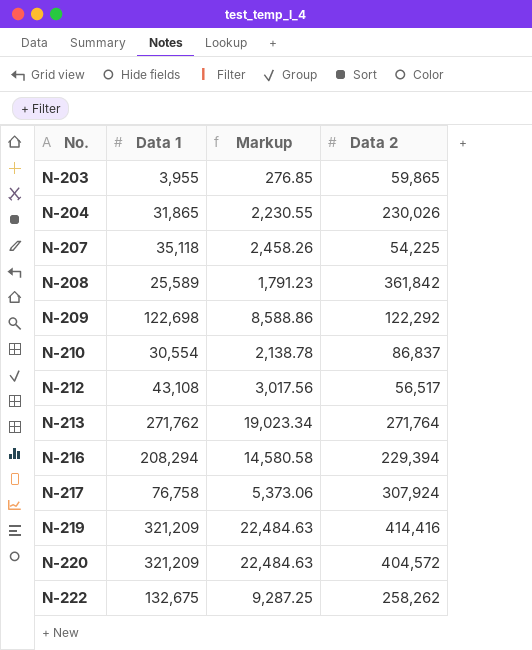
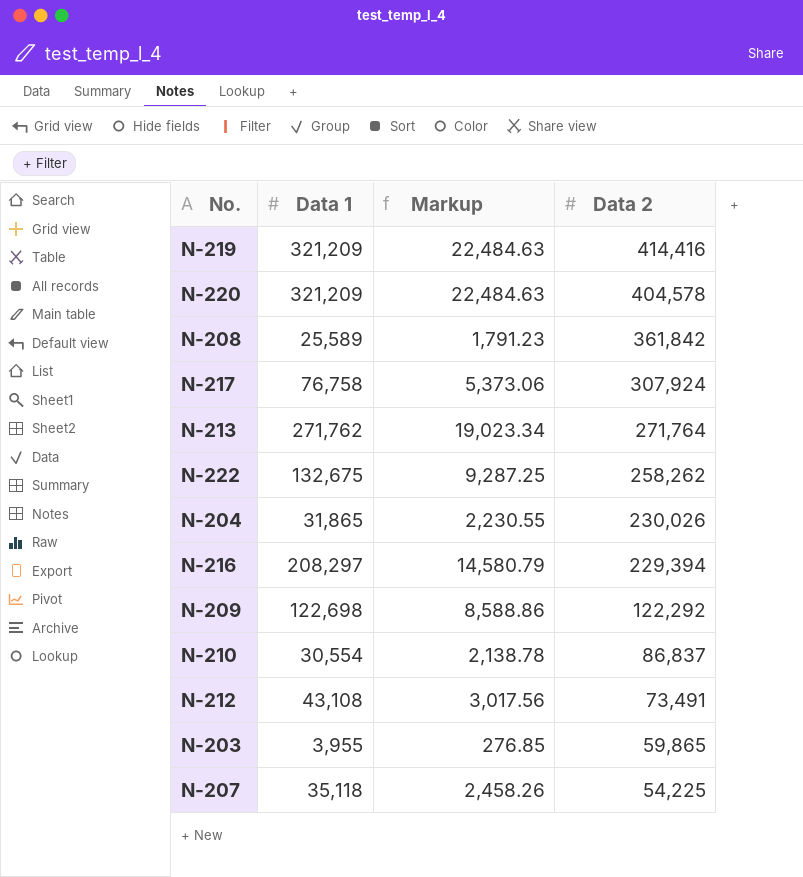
row order: No. ascending -> Data 2 descending
N-220 | Data 2: 404,572 -> 404,578
N-216 | Data 1: 208,294 -> 208,297
N-216 | Markup: 14,580.58 -> 14,580.79
N-212 | Data 2: 56,517 -> 73,491

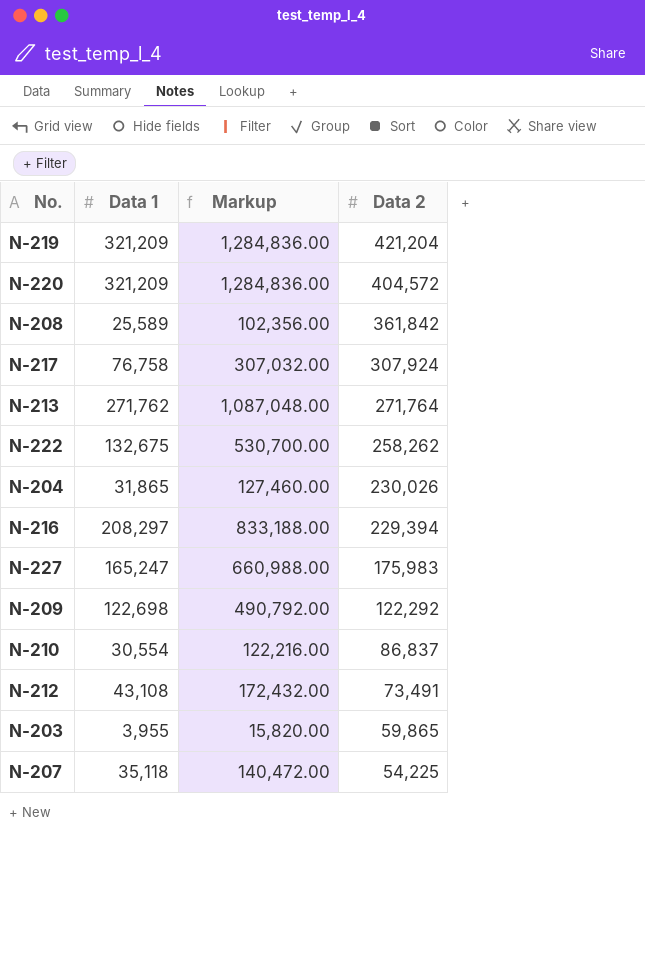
column Markup | formula: [Data 1] * 0.07 -> [Data 1] * 4
N-219 | Data 2: 414,416 -> 421,204
N-220 | Data 2: 404,578 -> 404,572
row N-227: none -> 165,247 | 660,988.00 | 175,983

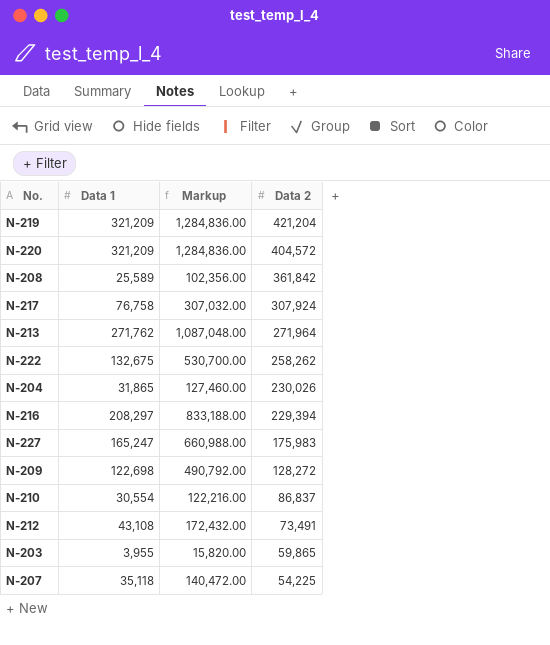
N-213 | Data 2: 271,764 -> 271,964
N-209 | Data 2: 122,292 -> 128,272

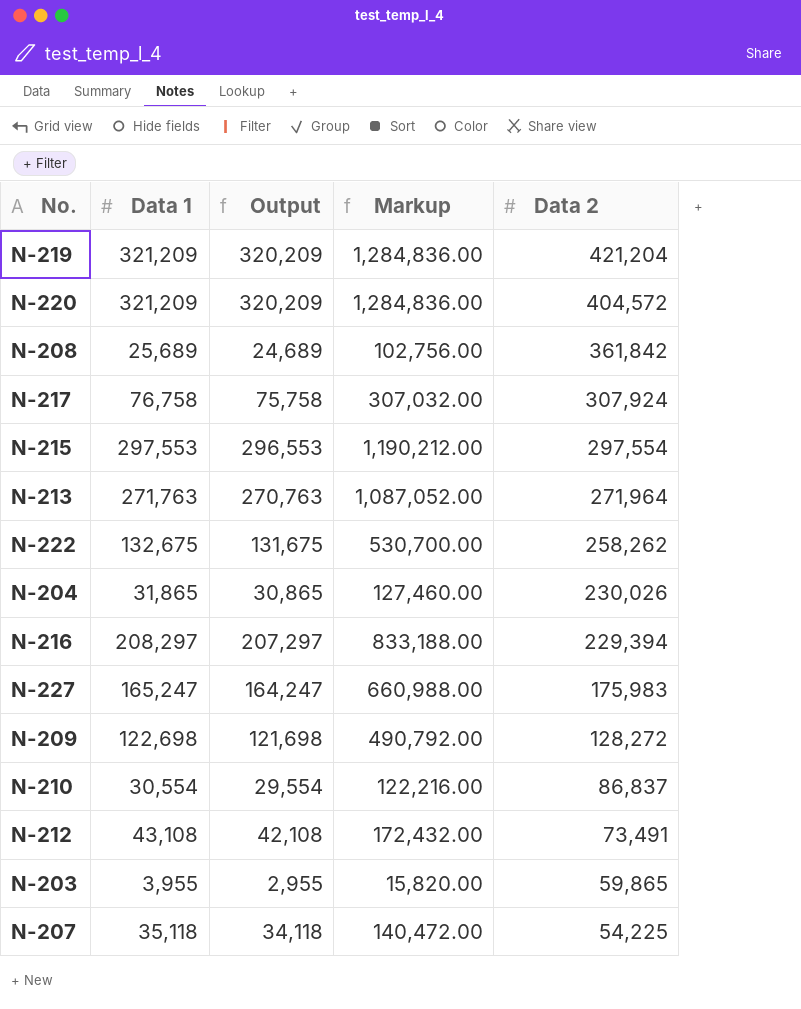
column Output | formula: none -> [Data 1] - 1000
N-208 | Data 1: 25,589 -> 25,689
N-208 | Markup: 102,356.00 -> 102,756.00
row N-215: none -> 297,553 | 296,553 | 1,190,212.00 | 297,554
N-213 | Data 1: 271,762 -> 271,763
N-213 | Markup: 1,087,048.00 -> 1,087,052.00

